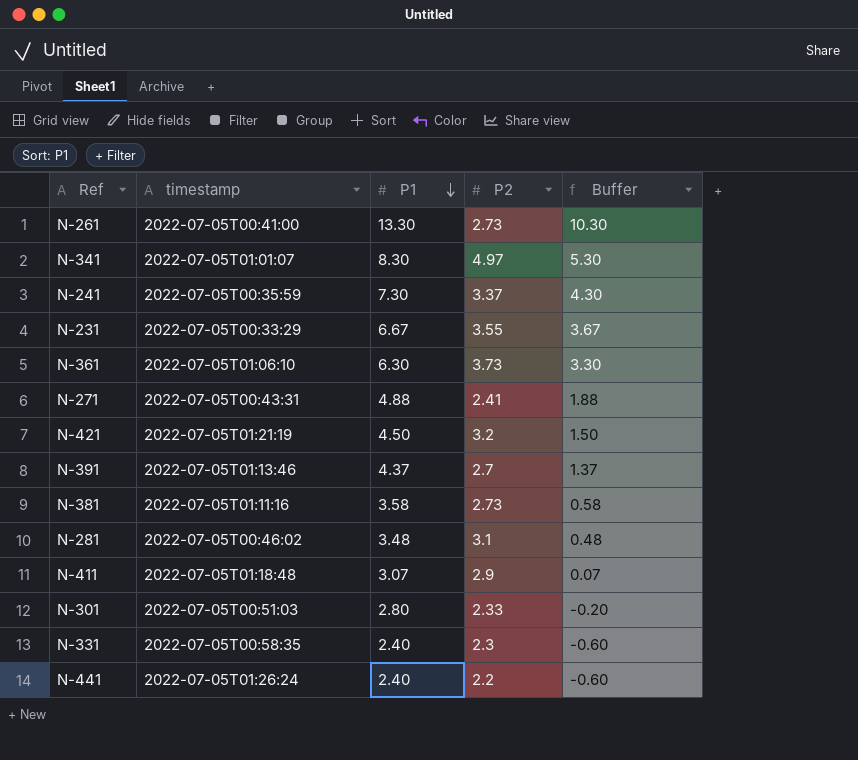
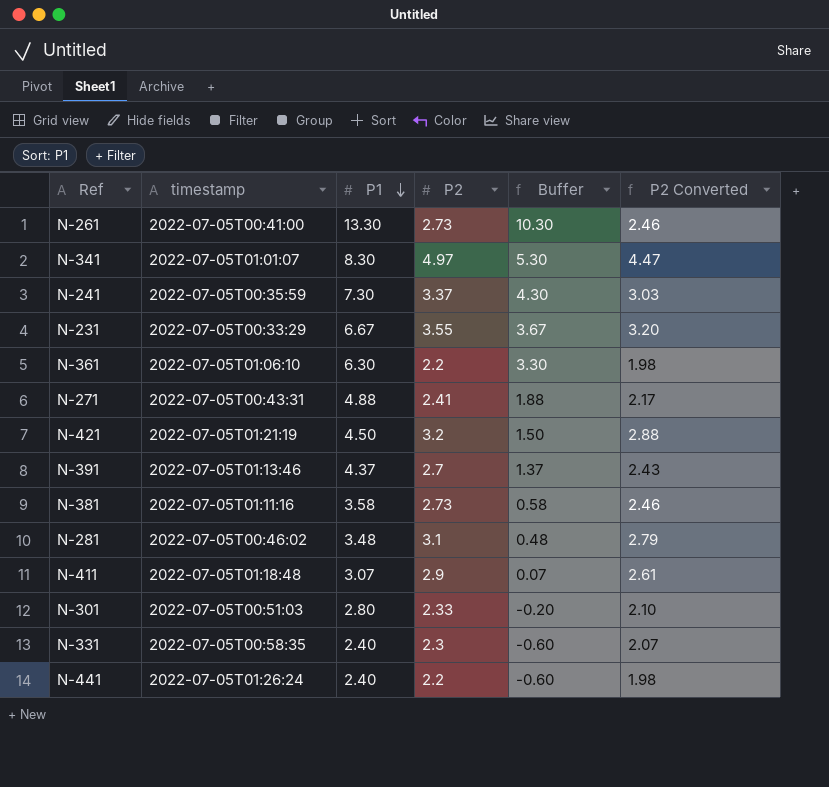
column P2 Converted | formula: none -> [P2] * 0.9
N-361 | P2: 3.73 -> 2.2

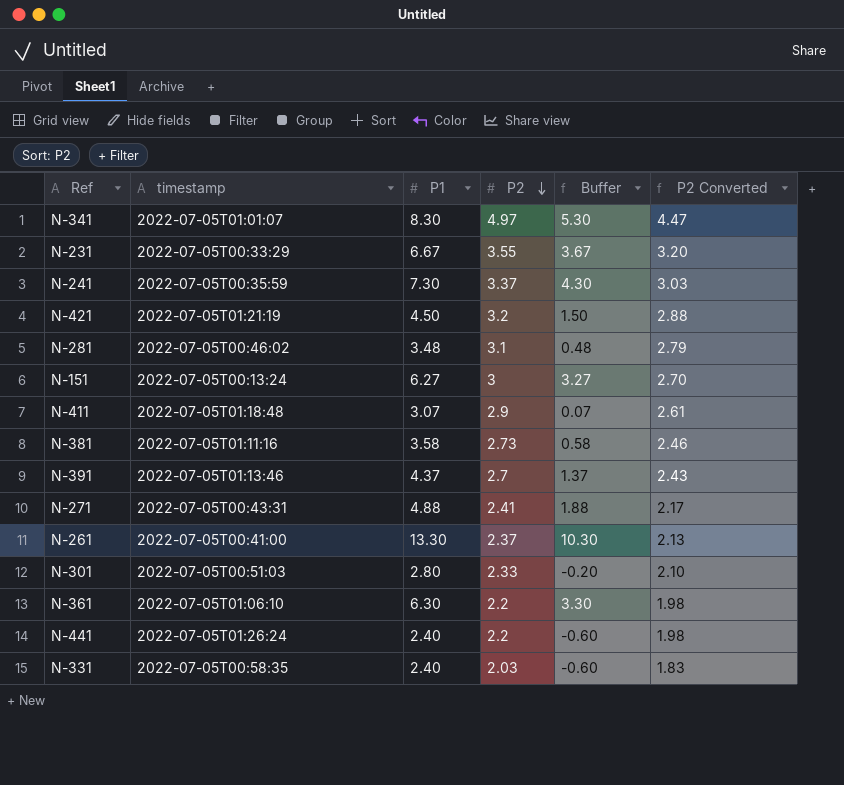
row order: P1 descending -> P2 descending
row N-151: none -> 2022-07-05T00:13:24 | 6.27 | 3 | 3.27 | 2.70
N-261 | P2: 2.73 -> 2.37
N-261 | P2 Converted: 2.46 -> 2.13
N-331 | P2: 2.3 -> 2.03
N-331 | P2 Converted: 2.07 -> 1.83

